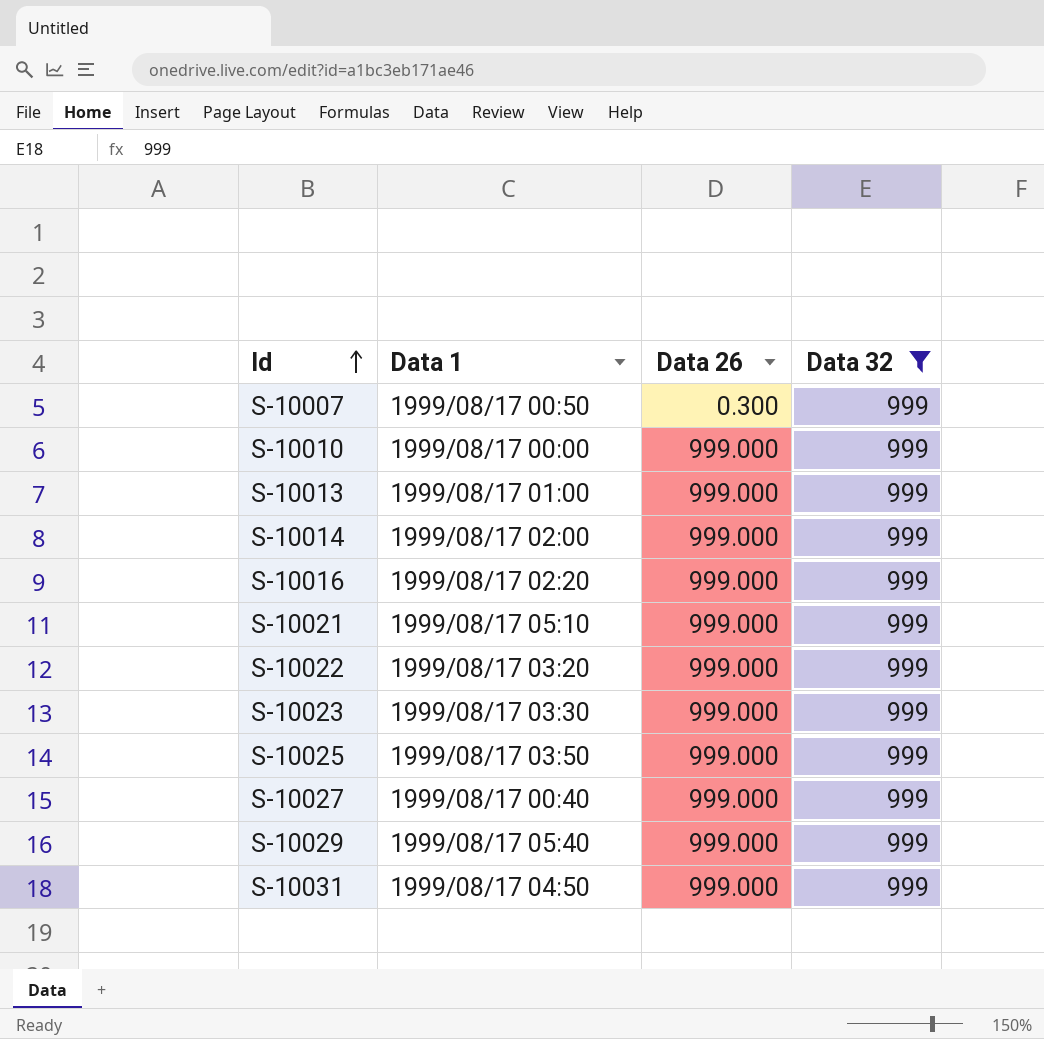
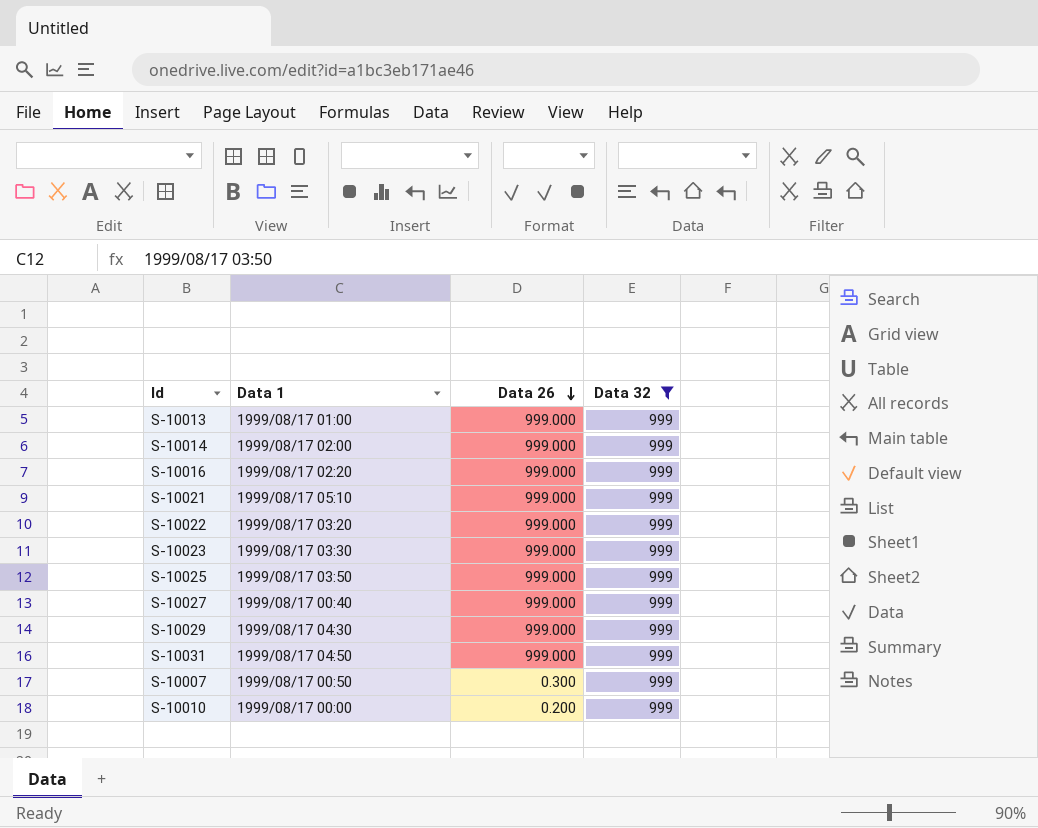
row order: Id ascending -> Data 26 descending
S-10029 | Data 1: 1999/08/17 05:40 -> 1999/08/17 04:30
S-10010 | Data 26: 999.000 -> 0.200

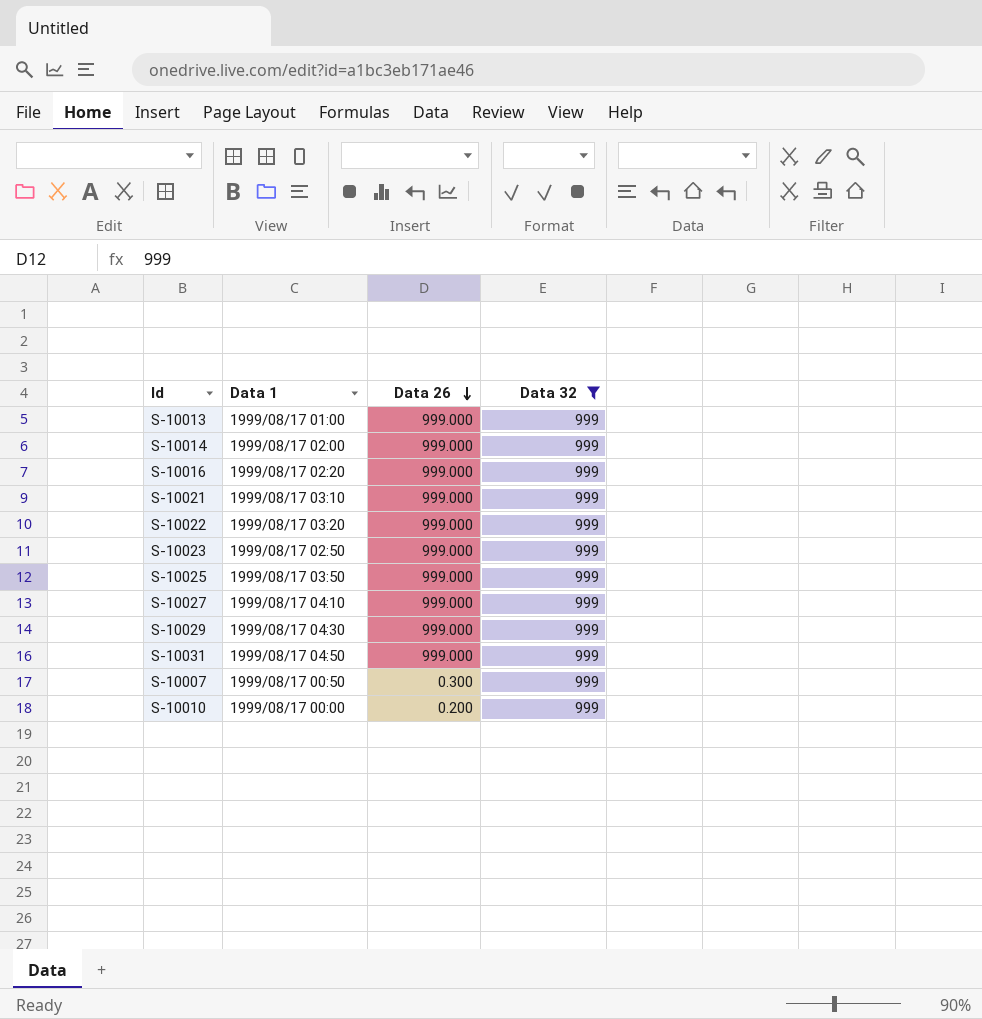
S-10021 | Data 1: 1999/08/17 05:10 -> 1999/08/17 03:10
S-10023 | Data 1: 1999/08/17 03:30 -> 1999/08/17 02:50
S-10027 | Data 1: 1999/08/17 00:40 -> 1999/08/17 04:10

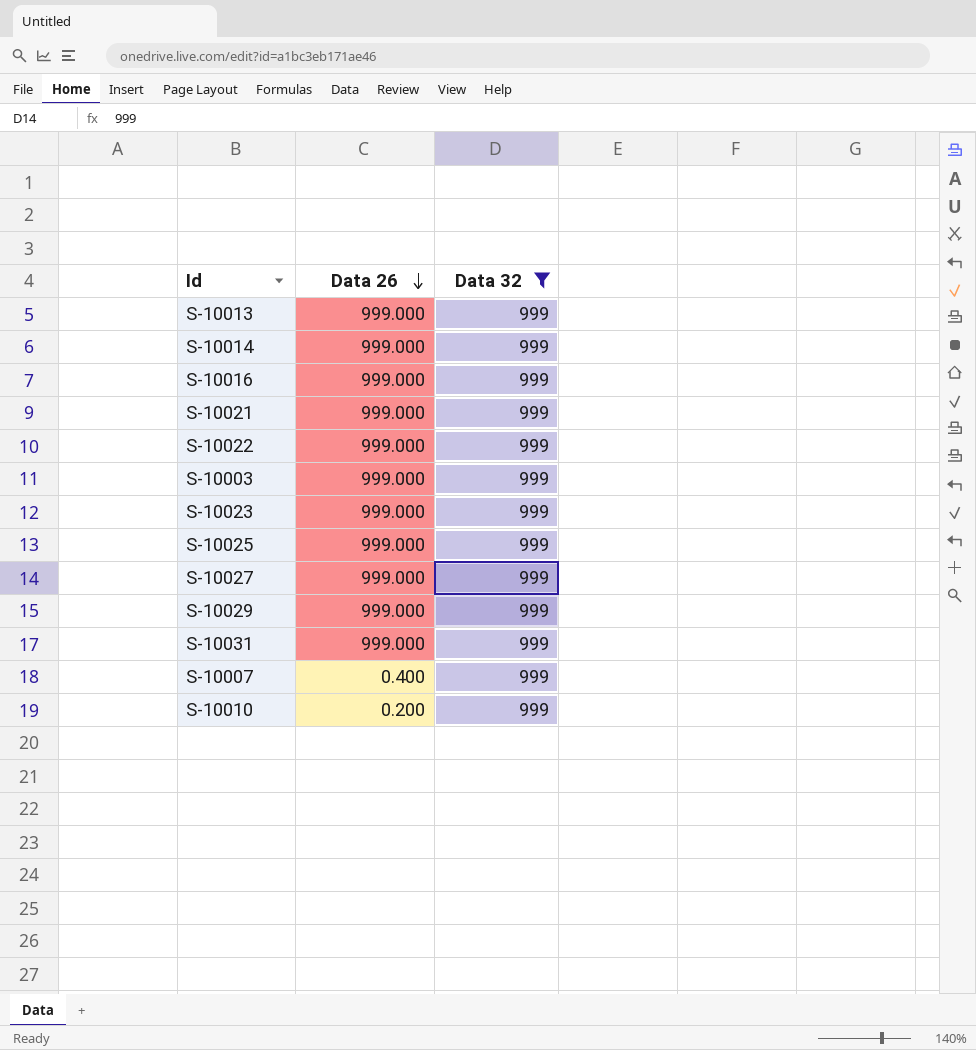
column Data 1 | position: 2 -> none
row S-10003: none -> 999.000 | 999
S-10007 | Data 26: 0.300 -> 0.400

